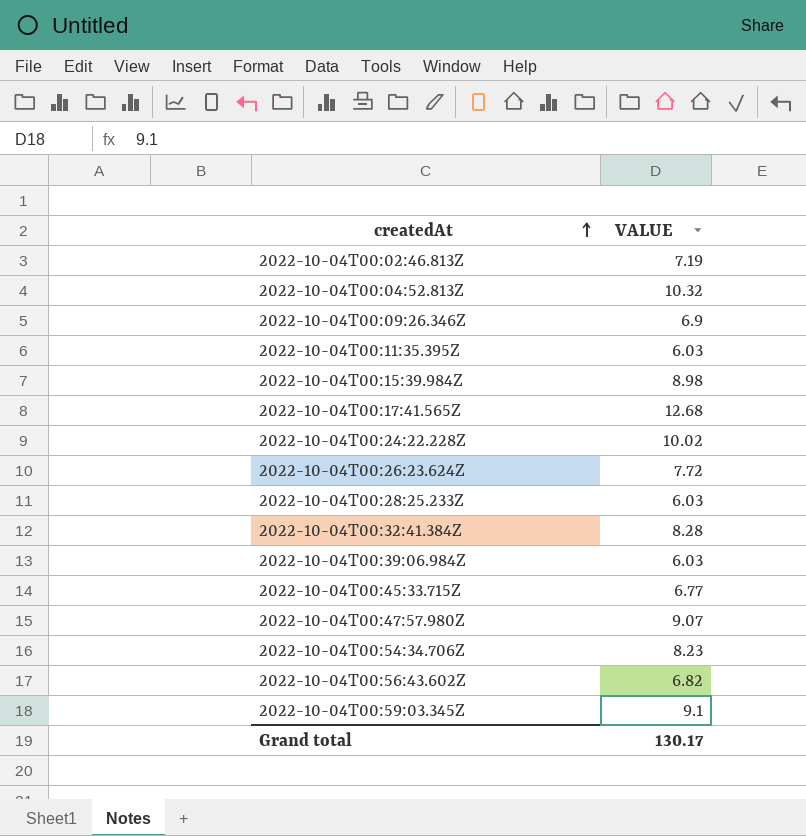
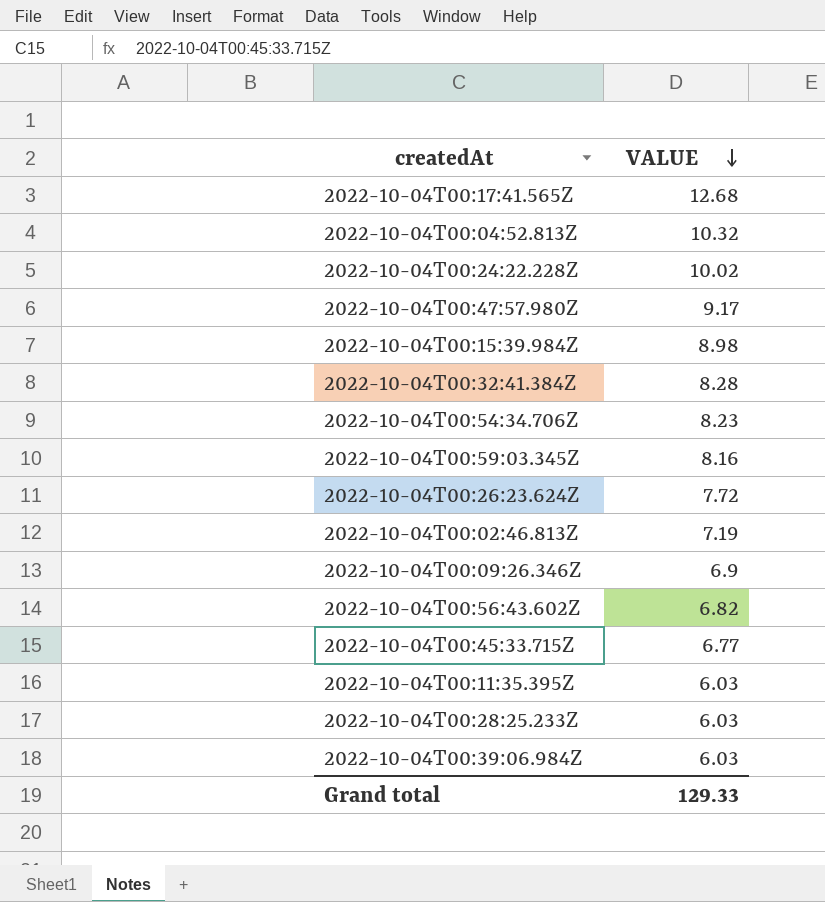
row order: createdAt ascending -> VALUE descending
2022-10-04T00:47:57.980Z | VALUE: 9.07 -> 9.17
2022-10-04T00:59:03.345Z | VALUE: 9.1 -> 8.16
Grand total | VALUE: 130.17 -> 129.33

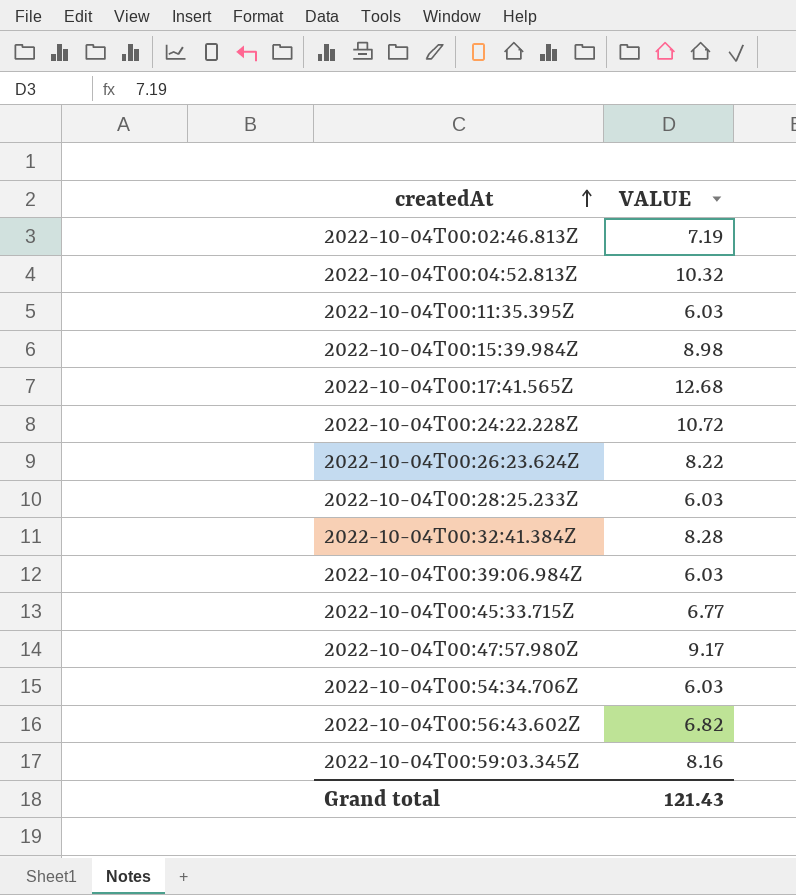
row order: VALUE descending -> createdAt ascending
row 2022-10-04T00:09:26.346Z: 6.9 -> none
2022-10-04T00:24:22.228Z | VALUE: 10.02 -> 10.72
2022-10-04T00:26:23.624Z | VALUE: 7.72 -> 8.22
2022-10-04T00:54:34.706Z | VALUE: 8.23 -> 6.03
Grand total | VALUE: 129.33 -> 121.43

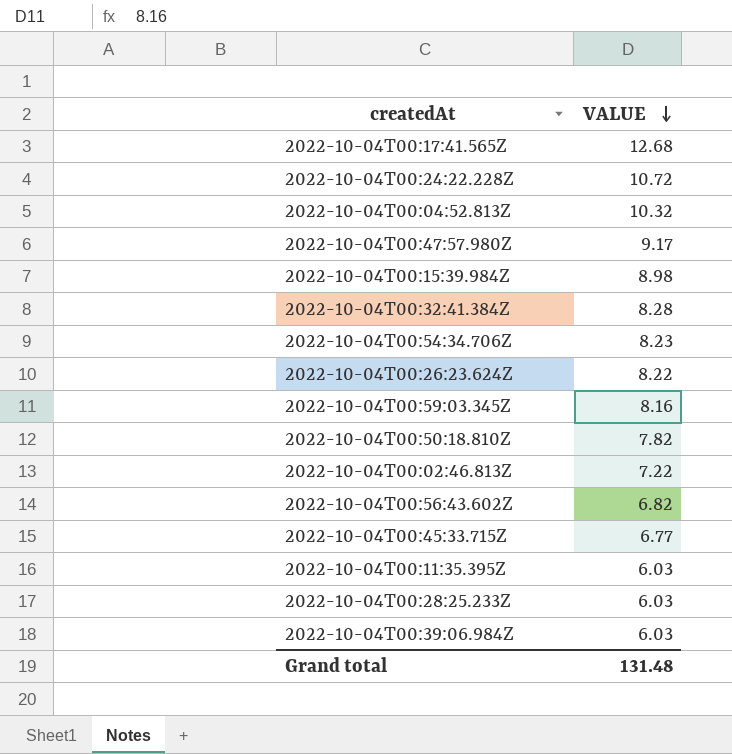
row order: createdAt ascending -> VALUE descending
2022-10-04T00:54:34.706Z | VALUE: 6.03 -> 8.23
row 2022-10-04T00:50:18.810Z: none -> 7.82
2022-10-04T00:02:46.813Z | VALUE: 7.19 -> 7.22
Grand total | VALUE: 121.43 -> 131.48

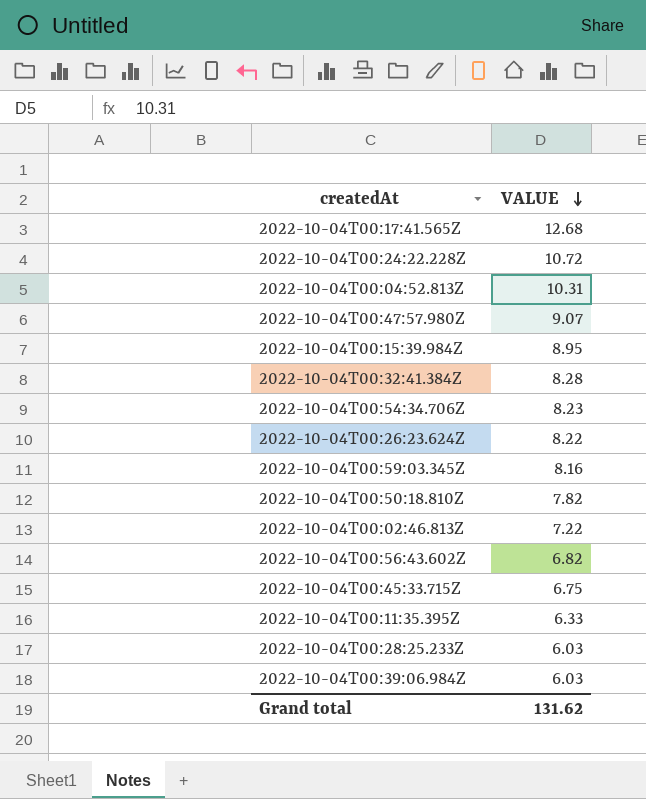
2022-10-04T00:04:52.813Z | VALUE: 10.32 -> 10.31
2022-10-04T00:47:57.980Z | VALUE: 9.17 -> 9.07
2022-10-04T00:15:39.984Z | VALUE: 8.98 -> 8.95
2022-10-04T00:45:33.715Z | VALUE: 6.77 -> 6.75
2022-10-04T00:11:35.395Z | VALUE: 6.03 -> 6.33
Grand total | VALUE: 131.48 -> 131.62

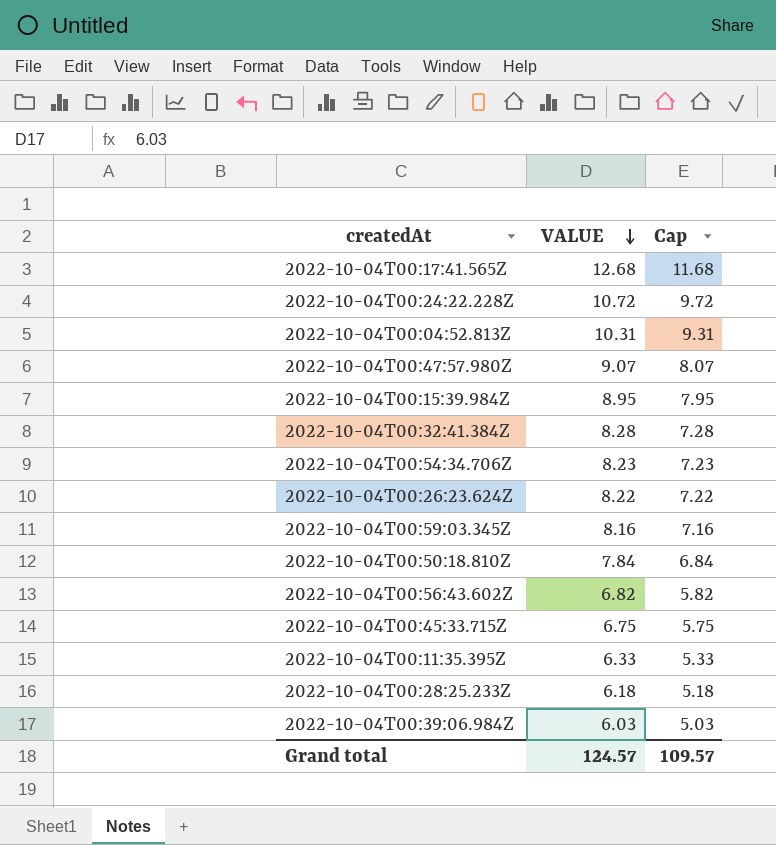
column Cap | formula: none -> [VALUE] - 1
row 2022-10-04T00:02:46.813Z: 7.22 -> none
2022-10-04T00:50:18.810Z | VALUE: 7.82 -> 7.84
2022-10-04T00:28:25.233Z | VALUE: 6.03 -> 6.18
Grand total | VALUE: 131.62 -> 124.57

